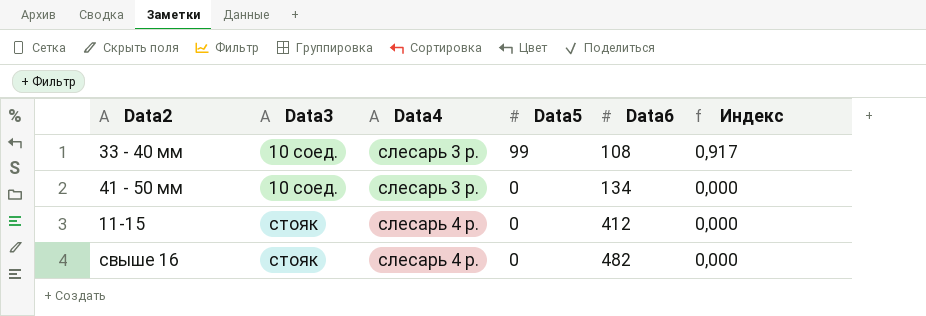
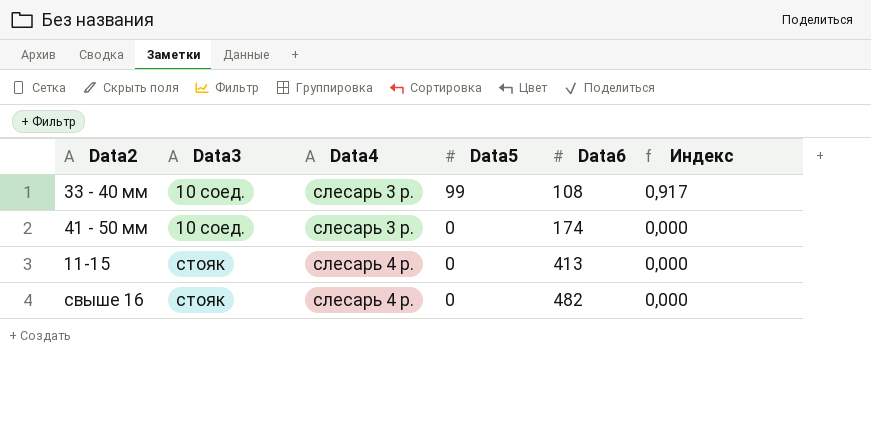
41 - 50 мм | Data6: 134 -> 174
11-15 | Data6: 412 -> 413

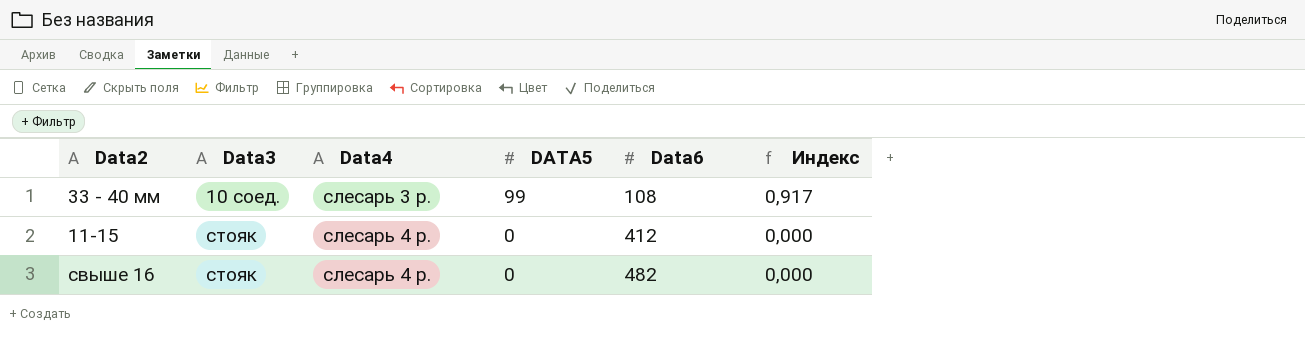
column name: Data5 -> DATA5
row 41 - 50 мм: 10 соед. | слесарь 3 р. | 0 | 174 | 0,000 -> none
11-15 | Data6: 413 -> 412

